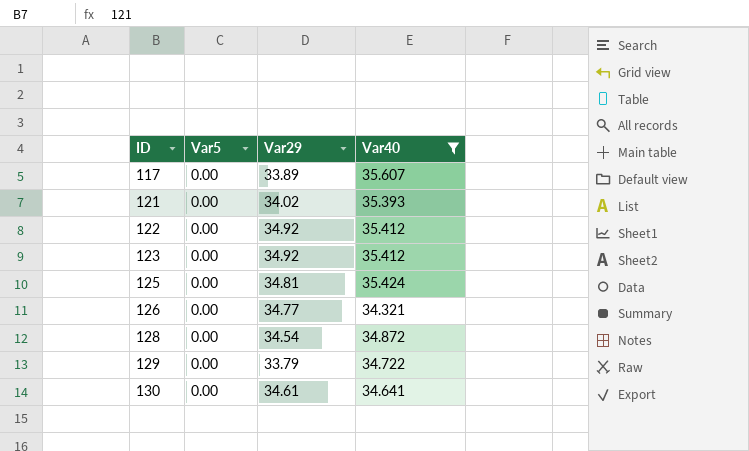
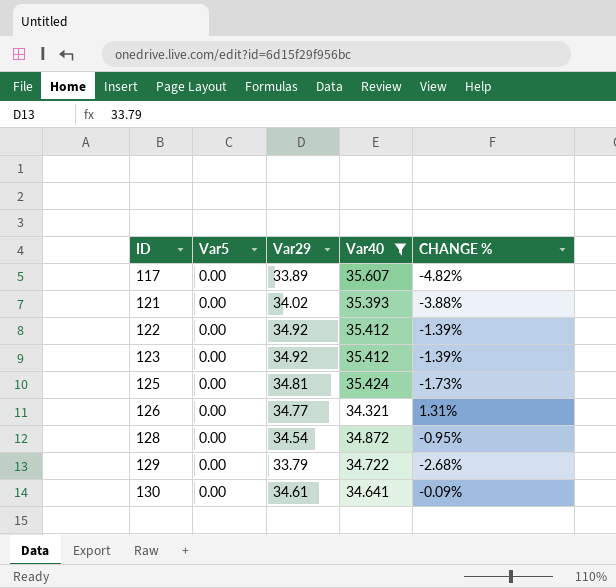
column CHANGE % | formula: none -> ([Var29] - [Var40]) / [Var40]

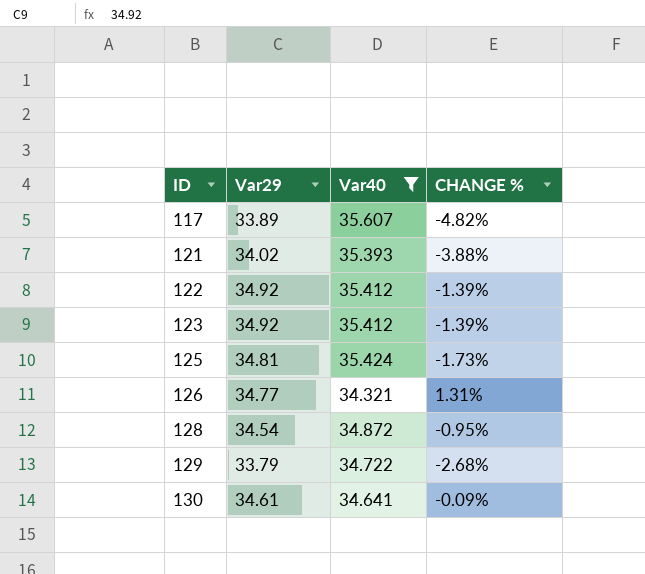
column Var5 | position: 2 -> none

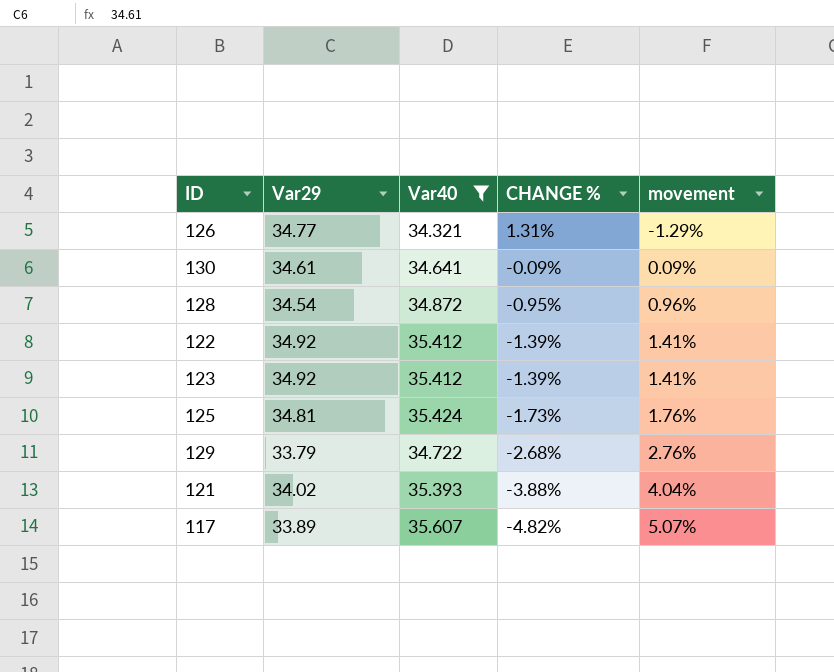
row order: ID ascending -> CHANGE % descending
column movement | formula: none -> ([Var40] - [Var29]) / [Var29]

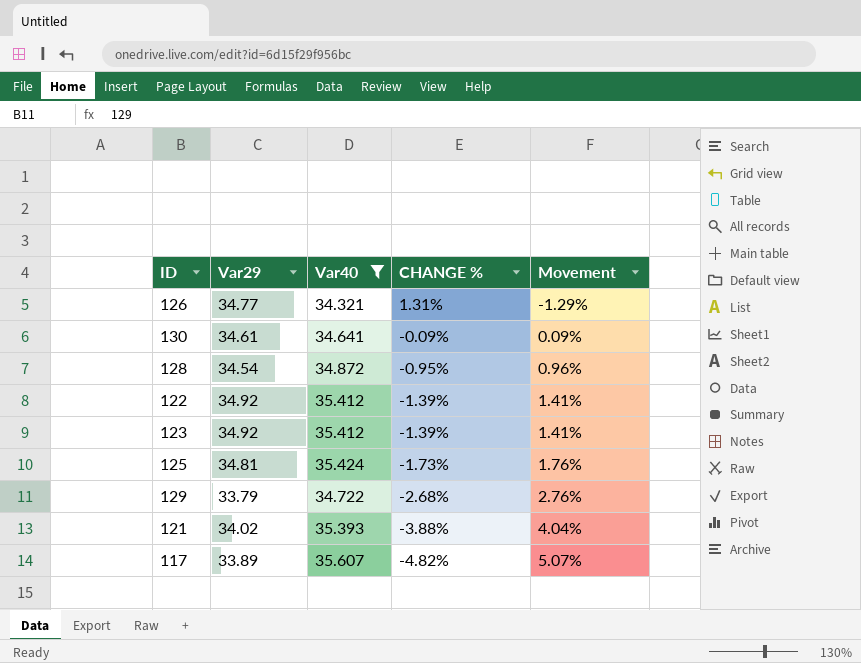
column name: movement -> Movement

